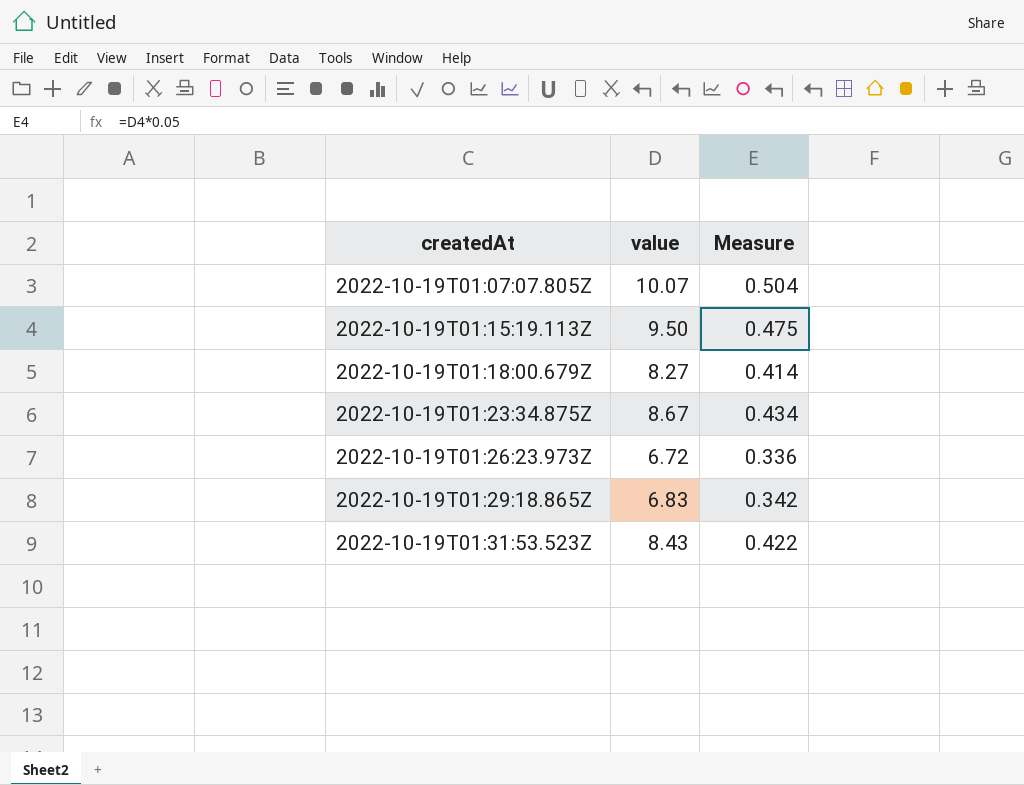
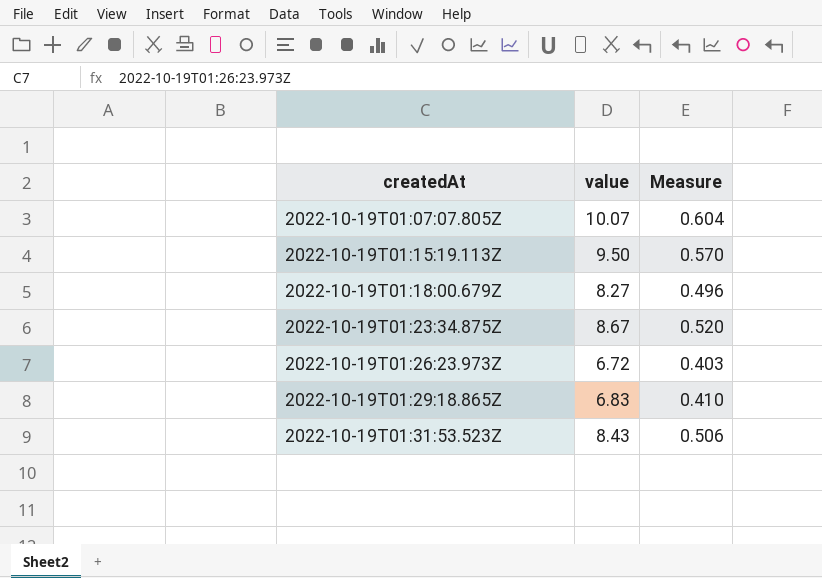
column Measure | formula: [value] * 0.05 -> [value] * 0.06

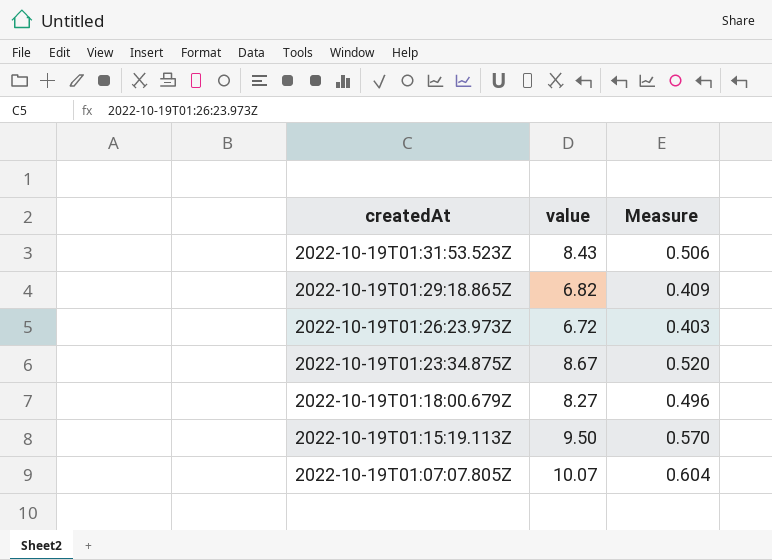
row order: createdAt ascending -> createdAt descending
2022-10-19T01:29:18.865Z | value: 6.83 -> 6.82
2022-10-19T01:29:18.865Z | Measure: 0.410 -> 0.409

